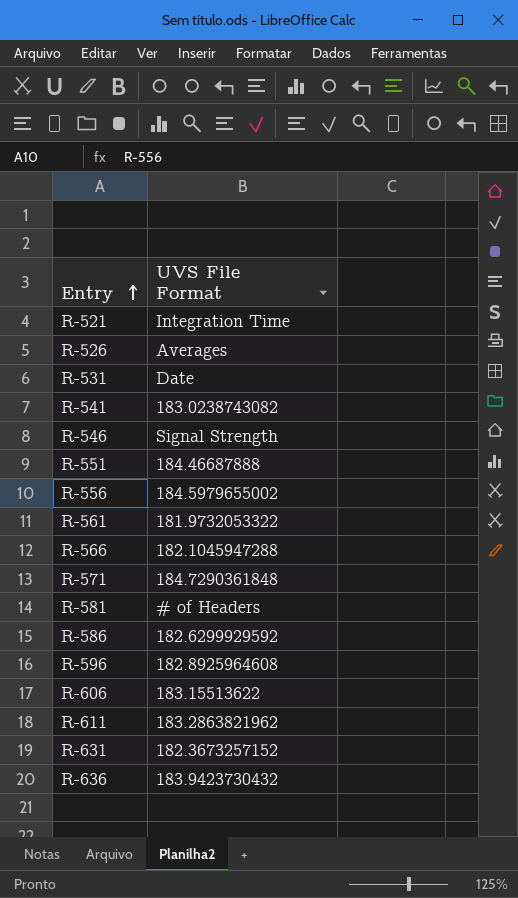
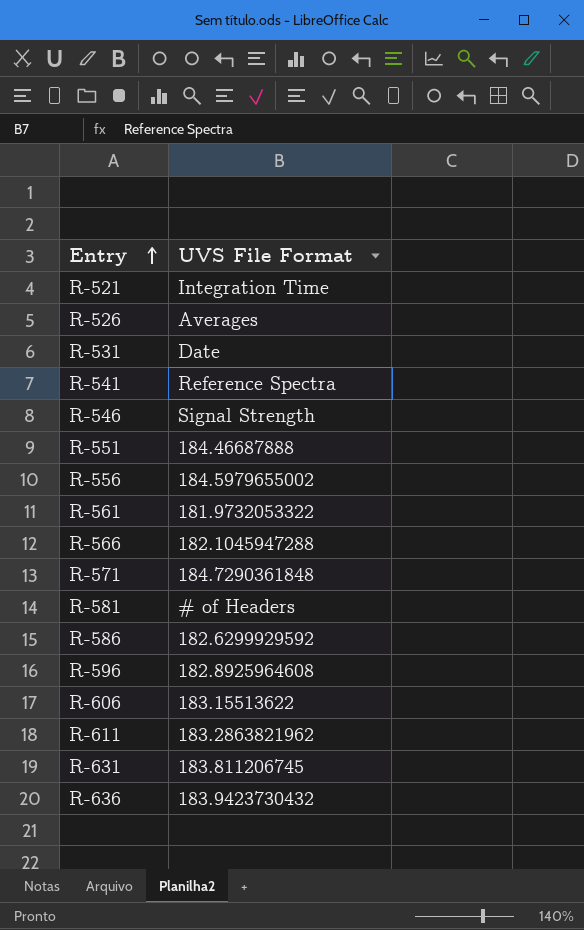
R-541 | UVS File Format: 183.0238743082 -> Reference Spectra
R-631 | UVS File Format: 182.3673257152 -> 183.811206745

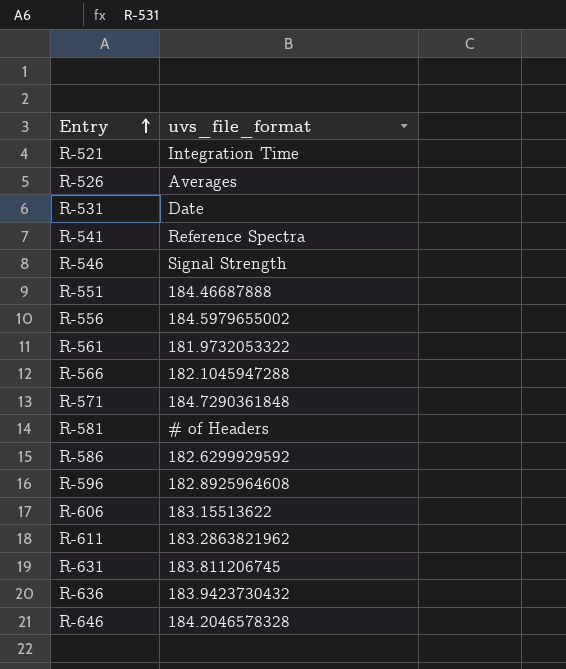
column name: UVS File Format -> uvs_file_format
row R-646: none -> 184.2046578328

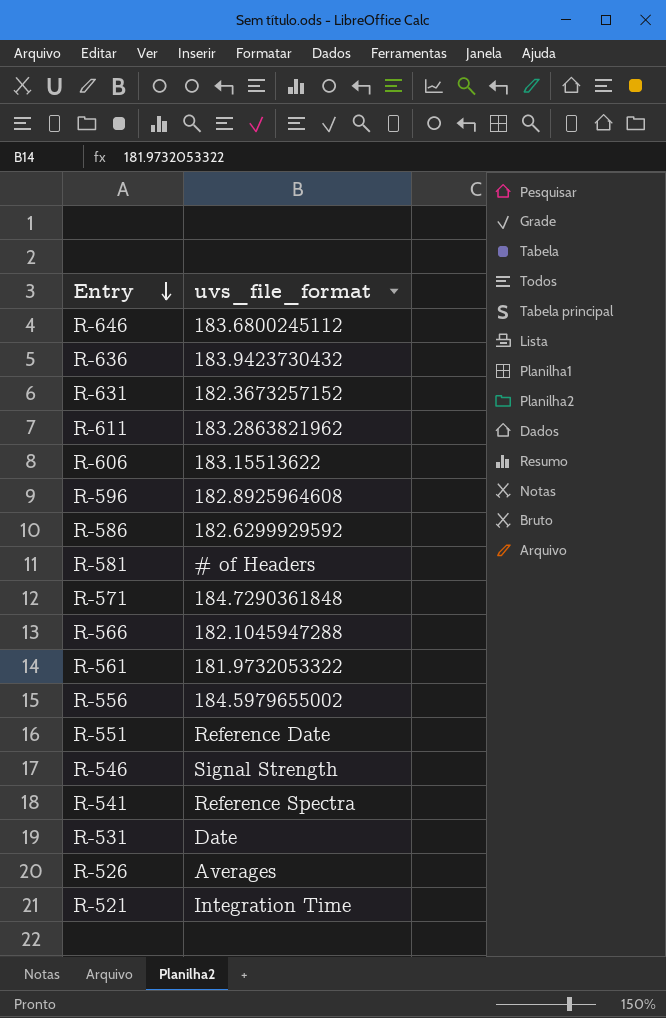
row order: Entry ascending -> Entry descending
R-646 | uvs_file_format: 184.2046578328 -> 183.6800245112
R-631 | uvs_file_format: 183.811206745 -> 182.3673257152
R-551 | uvs_file_format: 184.46687888 -> Reference Date

